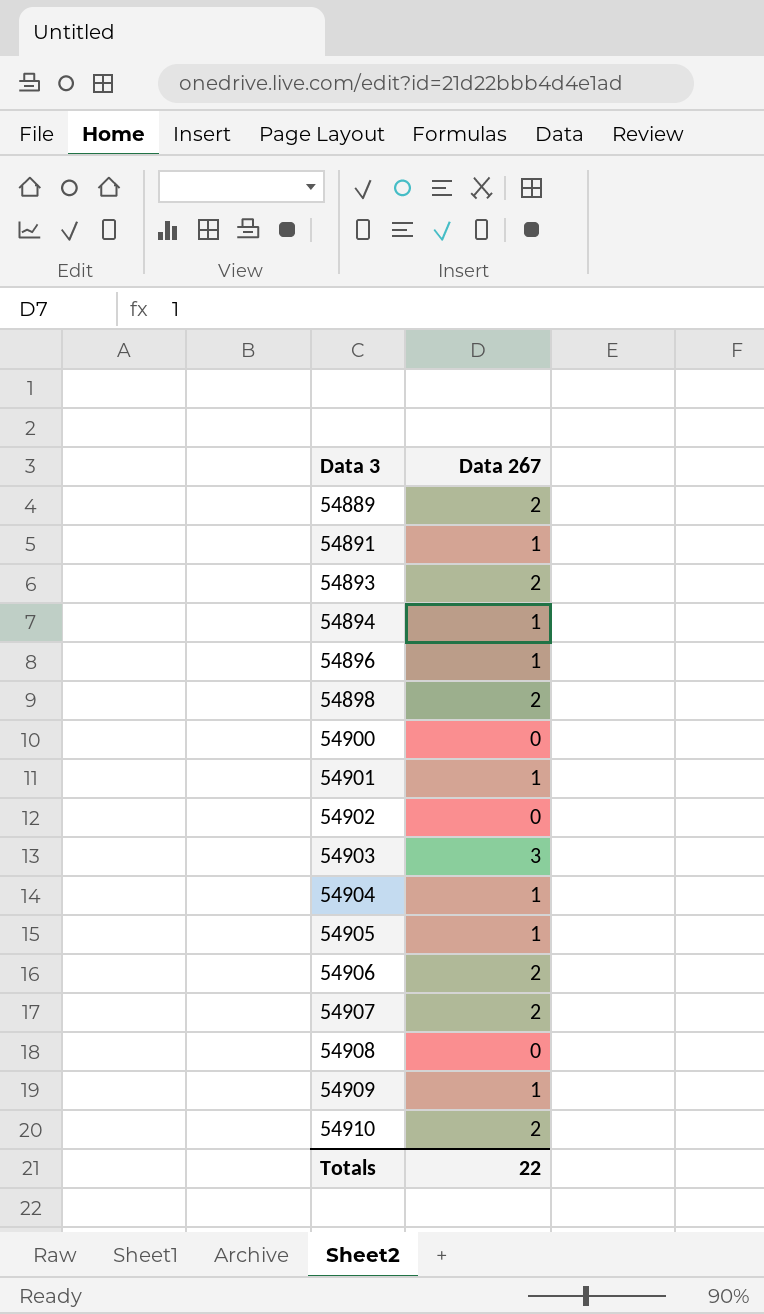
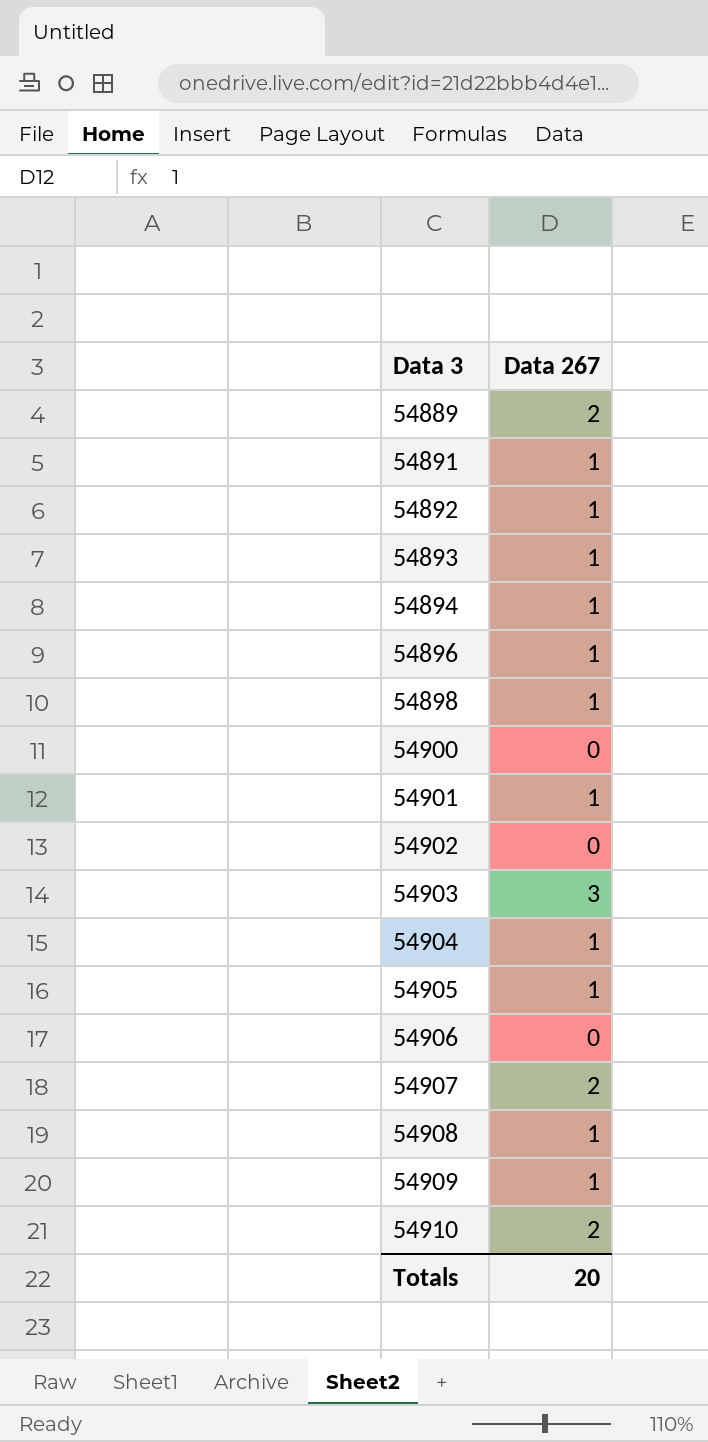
row 54892: none -> 1
54893 | Data 267: 2 -> 1
54898 | Data 267: 2 -> 1
54906 | Data 267: 2 -> 0
54908 | Data 267: 0 -> 1
Totals | Data 267: 22 -> 20

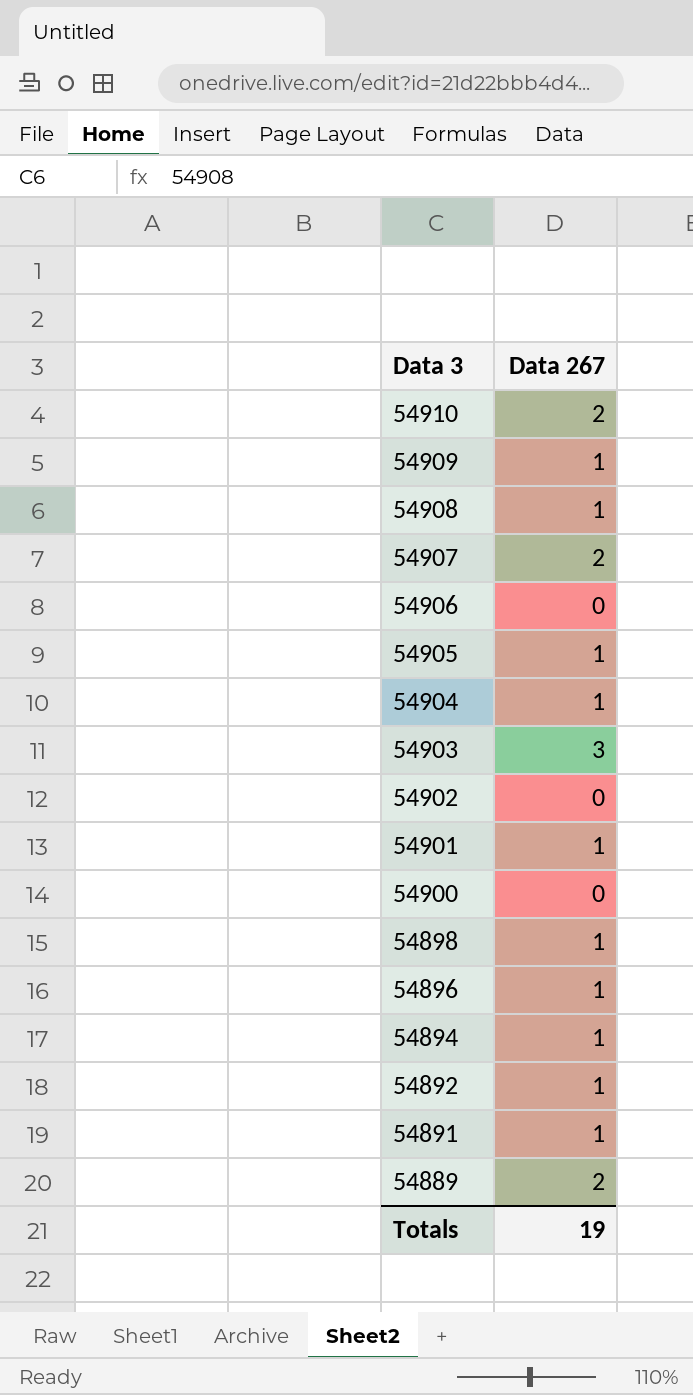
row order: Data 3 ascending -> Data 3 descending
row 54893: 1 -> none
Totals | Data 267: 20 -> 19

